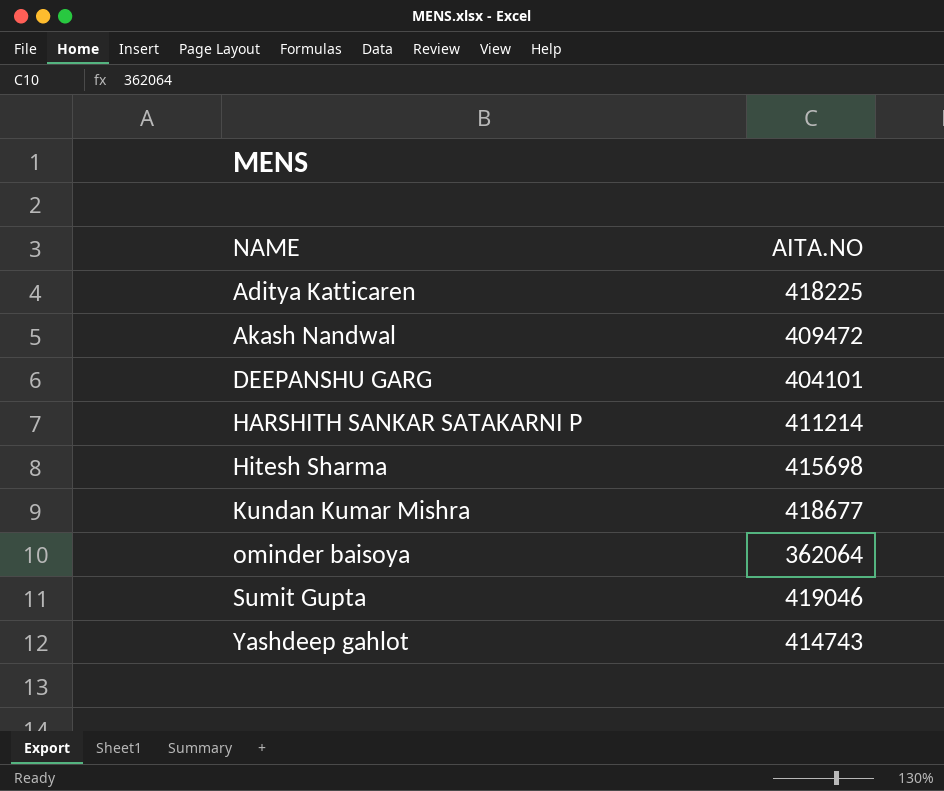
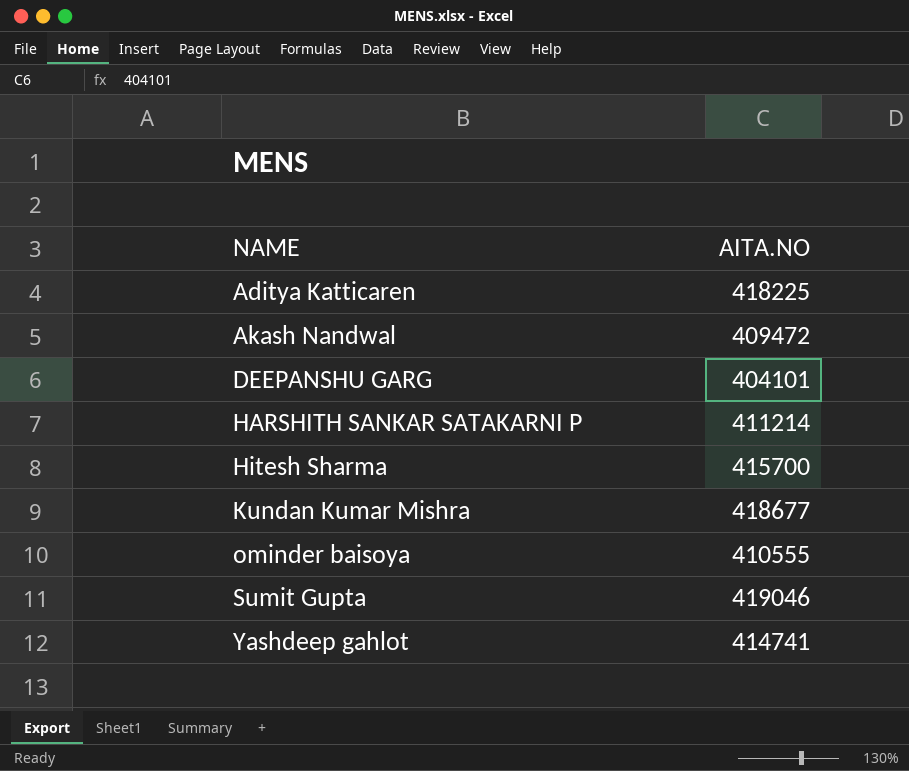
Hitesh Sharma | AITA.NO: 415698 -> 415700
ominder baisoya | AITA.NO: 362064 -> 410555
Yashdeep gahlot | AITA.NO: 414743 -> 414741

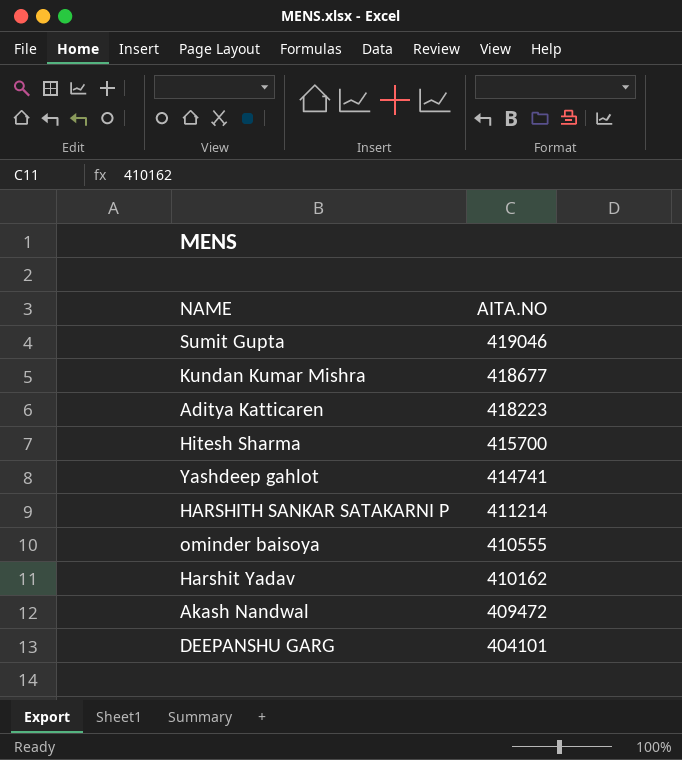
row order: NAME ascending -> AITA.NO descending
Aditya Katticaren | AITA.NO: 418225 -> 418223
row Harshit Yadav: none -> 410162

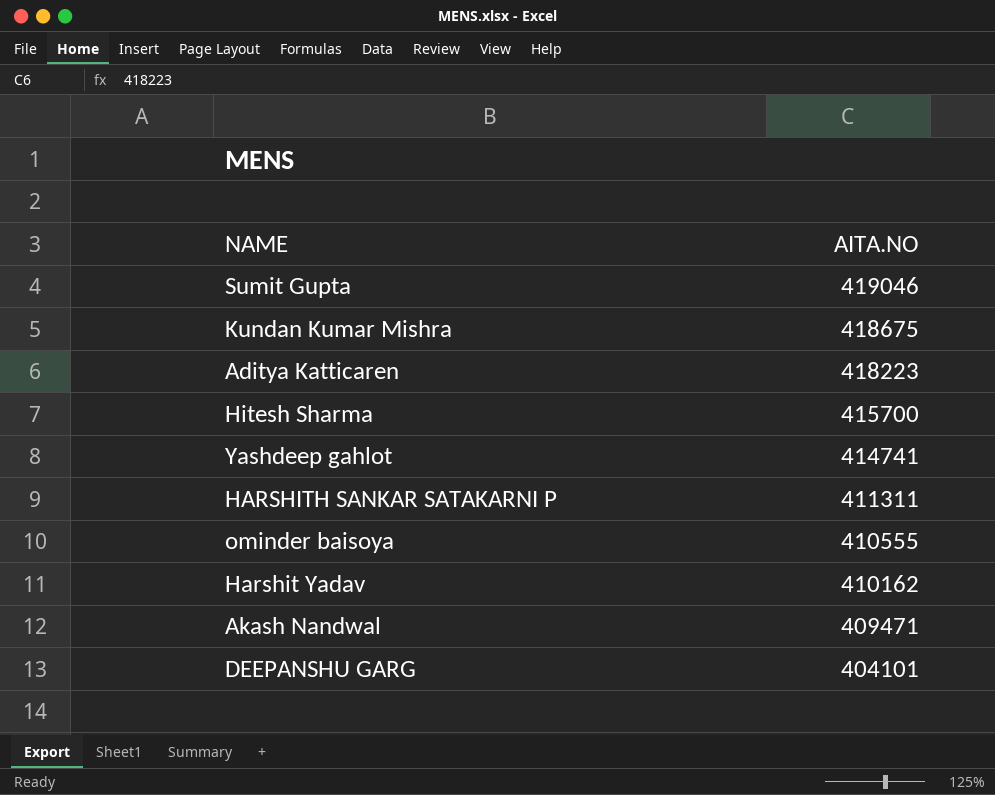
Kundan Kumar Mishra | AITA.NO: 418677 -> 418675
HARSHITH SANKAR SATAKARNI P | AITA.NO: 411214 -> 411311
Akash Nandwal | AITA.NO: 409472 -> 409471

